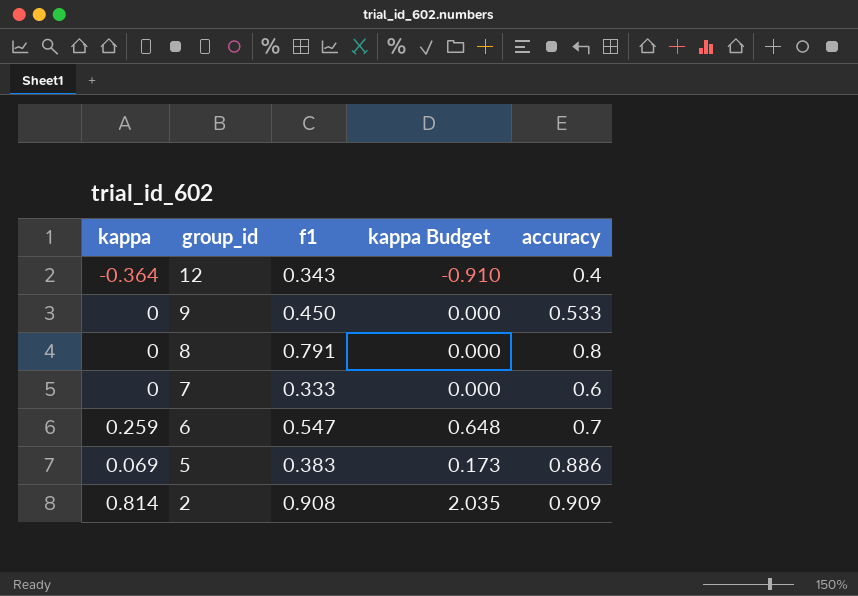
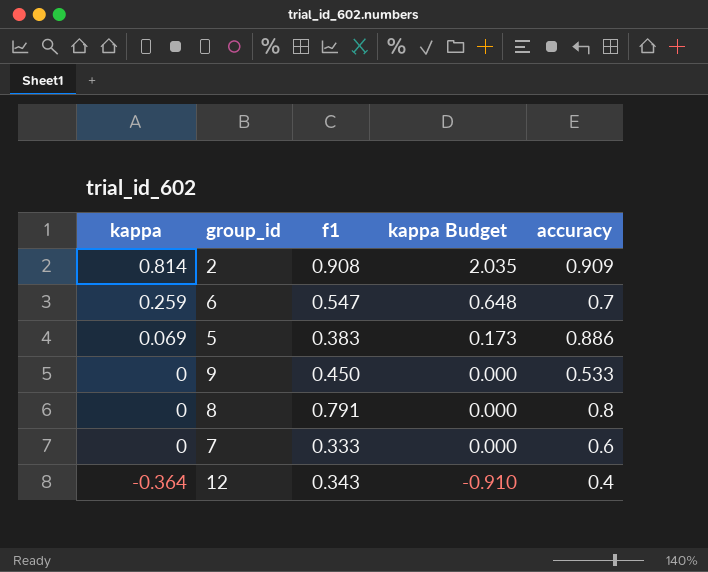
row order: group_id descending -> kappa descending

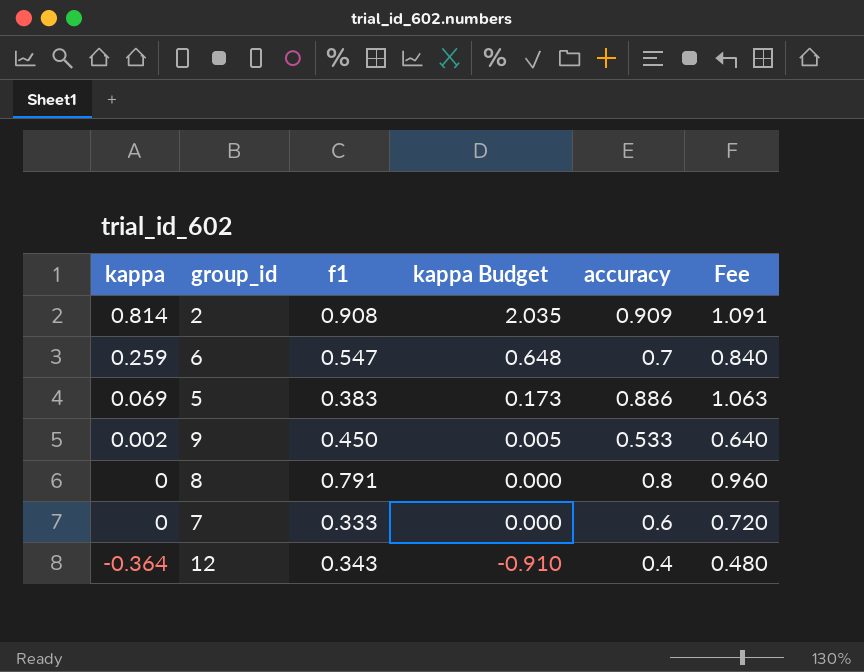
column Fee | formula: none -> [accuracy] * 1.2
9 | kappa: 0 -> 0.002
9 | kappa Budget: 0.000 -> 0.005

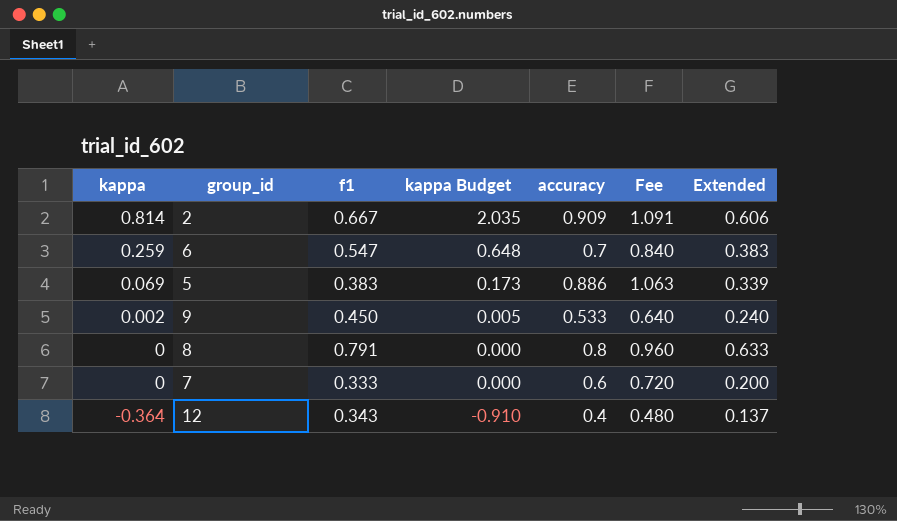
column Extended | formula: none -> [f1] * [accuracy]
2 | f1: 0.908 -> 0.667

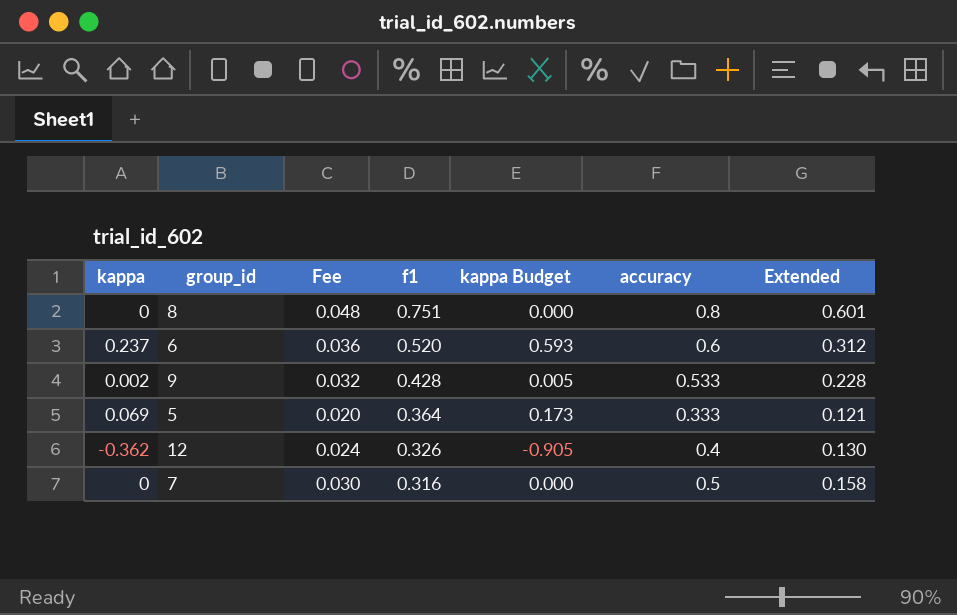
row order: kappa descending -> f1 descending
column Fee | formula: [accuracy] * 1.2 -> [accuracy] * 0.06
column Fee | position: 6 -> 3
row 2: 0.814 | 0.667 | 2.035 | 0.909 | 1.091 | 0.606 -> none
8 | f1: 0.791 -> 0.751
8 | Extended: 0.633 -> 0.601
6 | kappa: 0.259 -> 0.237
6 | f1: 0.547 -> 0.520
6 | kappa Budget: 0.648 -> 0.593
6 | accuracy: 0.7 -> 0.6
6 | Extended: 0.383 -> 0.312
9 | f1: 0.450 -> 0.428
9 | Extended: 0.240 -> 0.228
5 | f1: 0.383 -> 0.364
5 | accuracy: 0.886 -> 0.333
5 | Extended: 0.339 -> 0.121
12 | kappa: -0.364 -> -0.362
12 | f1: 0.343 -> 0.326
12 | kappa Budget: -0.910 -> -0.905
12 | Extended: 0.137 -> 0.130
7 | f1: 0.333 -> 0.316
7 | accuracy: 0.6 -> 0.5
7 | Extended: 0.200 -> 0.158

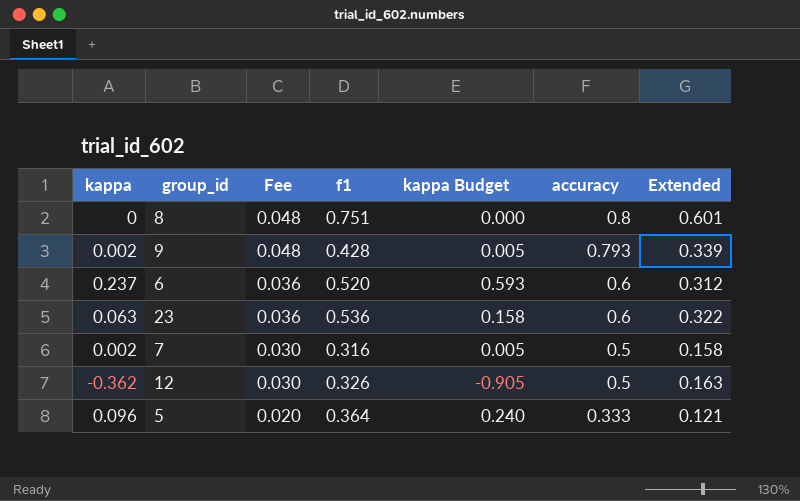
row order: f1 descending -> Fee descending
9 | Fee: 0.032 -> 0.048
9 | accuracy: 0.533 -> 0.793
9 | Extended: 0.228 -> 0.339
row 23: none -> 0.063 | 0.036 | 0.536 | 0.158 | 0.6 | 0.322
7 | kappa: 0 -> 0.002
7 | kappa Budget: 0.000 -> 0.005
12 | Fee: 0.024 -> 0.030
12 | accuracy: 0.4 -> 0.5
12 | Extended: 0.130 -> 0.163
5 | kappa: 0.069 -> 0.096
5 | kappa Budget: 0.173 -> 0.240

